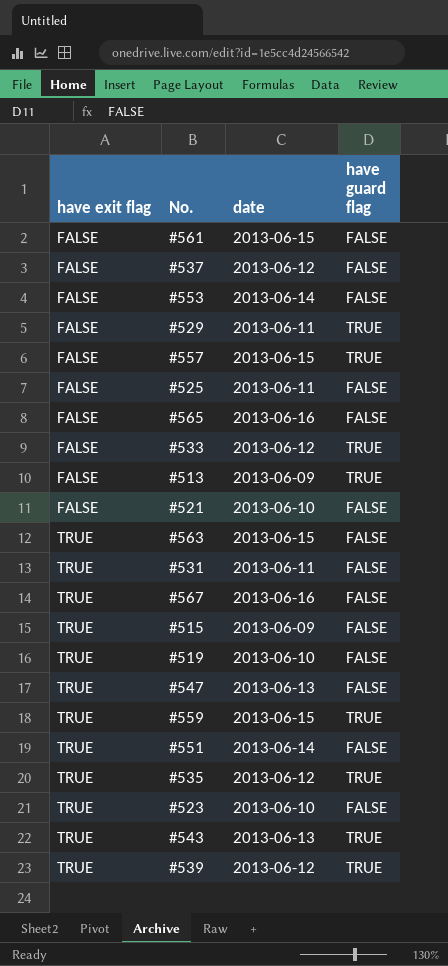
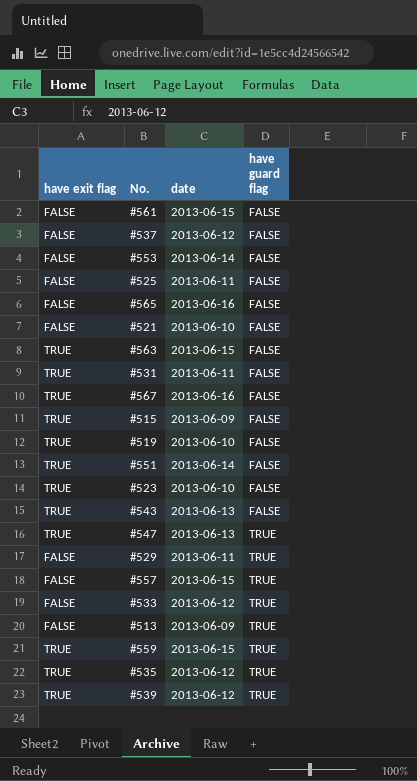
row order: have exit flag ascending -> have guard flag ascending
#543 | have guard flag: TRUE -> FALSE
#547 | have guard flag: FALSE -> TRUE

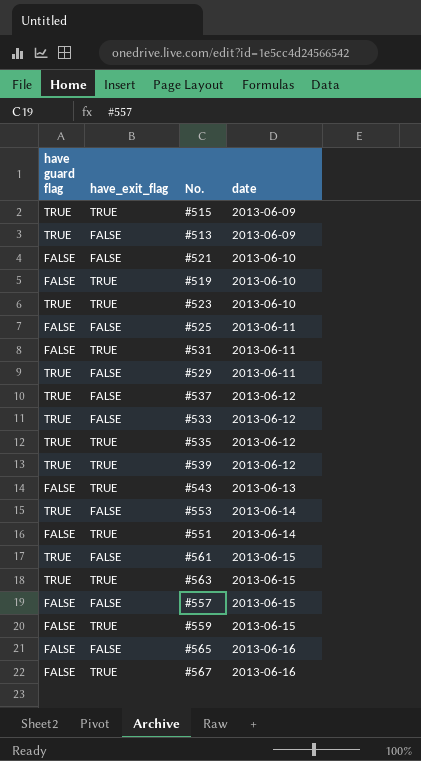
row order: have guard flag ascending -> date ascending
column have guard flag | position: 4 -> 1
column name: have exit flag -> have_exit_flag
row #547: TRUE | 2013-06-13 | TRUE -> none
#515 | have guard flag: FALSE -> TRUE
#523 | have guard flag: FALSE -> TRUE
#537 | have guard flag: FALSE -> TRUE
#553 | have guard flag: FALSE -> TRUE
#561 | have guard flag: FALSE -> TRUE
#563 | have guard flag: FALSE -> TRUE
#557 | have guard flag: TRUE -> FALSE
#559 | have guard flag: TRUE -> FALSE

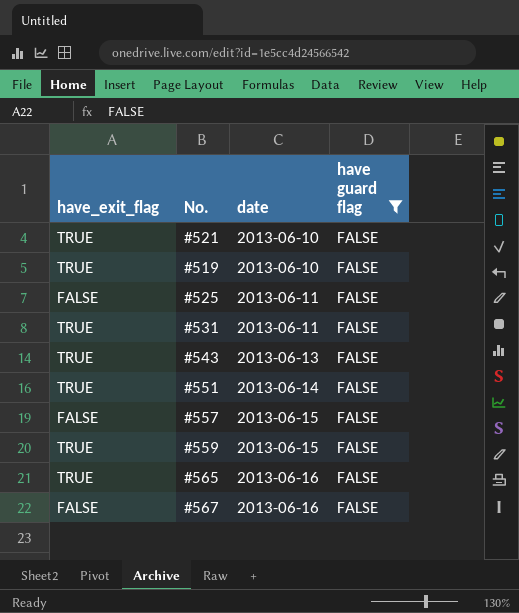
filter: none -> have guard flag = FALSE
column have guard flag | position: 1 -> 4
#521 | have_exit_flag: FALSE -> TRUE
#565 | have_exit_flag: FALSE -> TRUE
#567 | have_exit_flag: TRUE -> FALSE

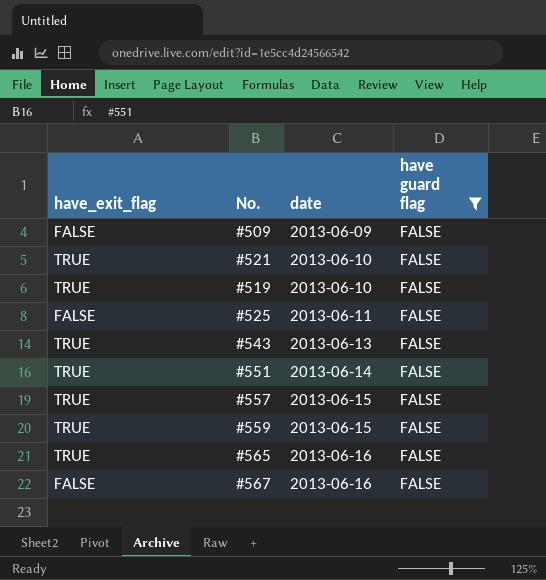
row #531: TRUE | 2013-06-11 | FALSE -> none
row #509: none -> FALSE | 2013-06-09 | FALSE
#557 | have_exit_flag: FALSE -> TRUE

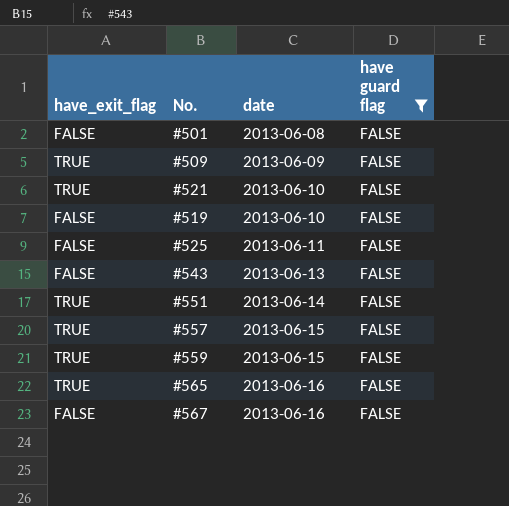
row #501: none -> FALSE | 2013-06-08 | FALSE
#509 | have_exit_flag: FALSE -> TRUE
#519 | have_exit_flag: TRUE -> FALSE
#543 | have_exit_flag: TRUE -> FALSE

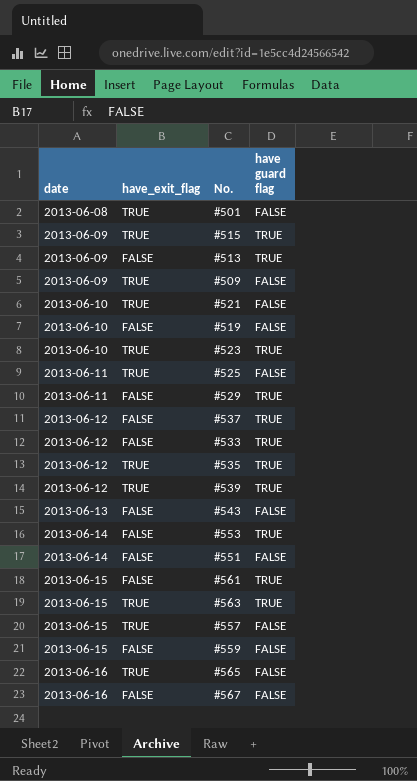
filter: have guard flag = FALSE -> none
column date | position: 3 -> 1
#501 | have_exit_flag: FALSE -> TRUE
#525 | have_exit_flag: FALSE -> TRUE
#551 | have_exit_flag: TRUE -> FALSE
#559 | have_exit_flag: TRUE -> FALSE

